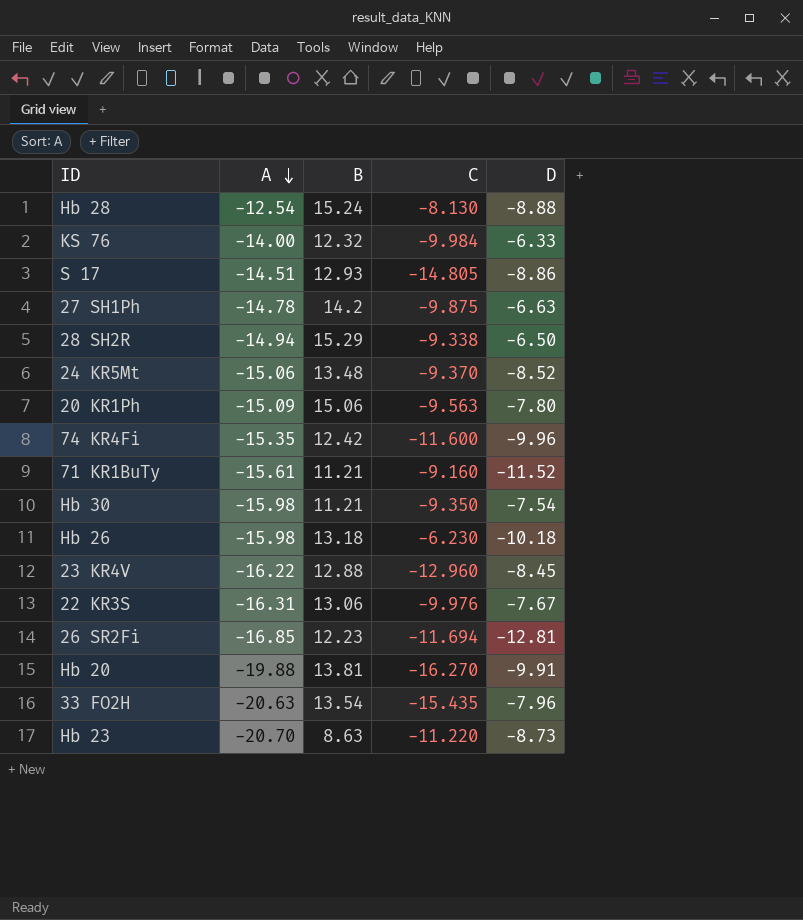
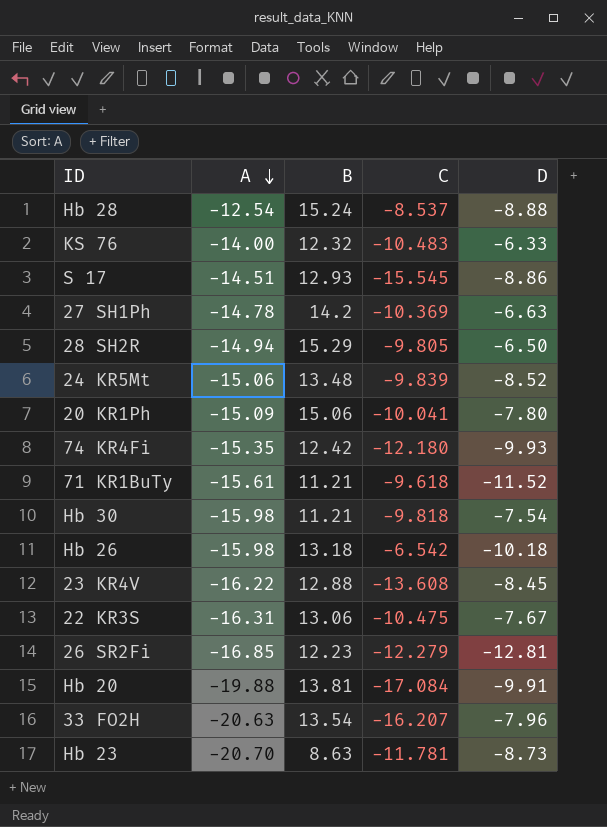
Hb 28 | C: -8.130 -> -8.537
KS 76 | C: -9.984 -> -10.483
S 17 | C: -14.805 -> -15.545
27 SH1Ph | C: -9.875 -> -10.369
28 SH2R | C: -9.338 -> -9.805
24 KR5Mt | C: -9.370 -> -9.839
20 KR1Ph | C: -9.563 -> -10.041
74 KR4Fi | C: -11.600 -> -12.180
74 KR4Fi | D: -9.96 -> -9.93
71 KR1BuTy | C: -9.160 -> -9.618
Hb 30 | C: -9.350 -> -9.818
Hb 26 | C: -6.230 -> -6.542
23 KR4V | C: -12.960 -> -13.608
22 KR3S | C: -9.976 -> -10.475
26 SR2Fi | C: -11.694 -> -12.279
Hb 20 | C: -16.270 -> -17.084
33 FO2H | C: -15.435 -> -16.207
Hb 23 | C: -11.220 -> -11.781

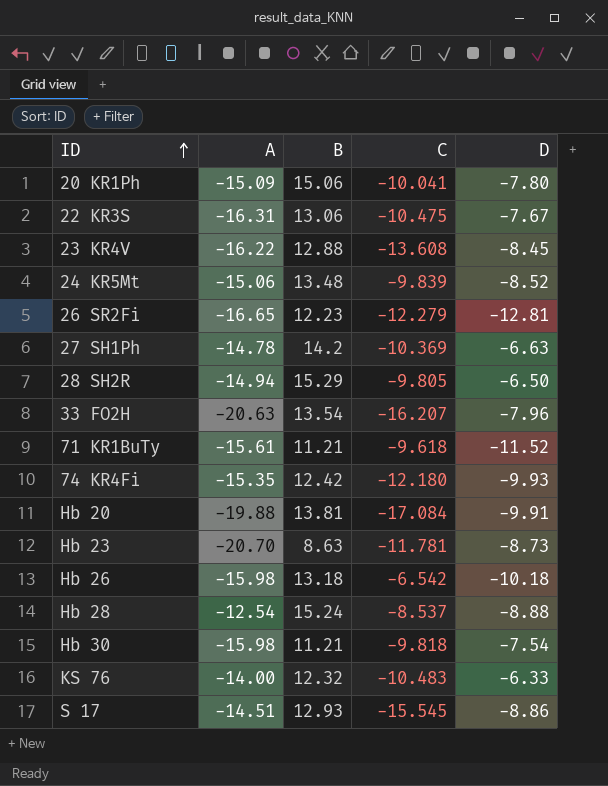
row order: A descending -> ID ascending
26 SR2Fi | A: -16.85 -> -16.65

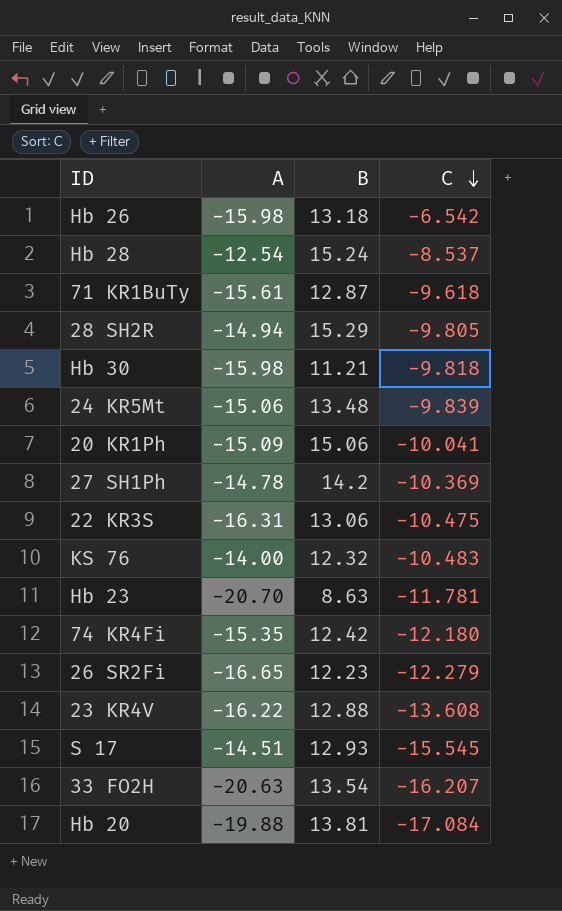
row order: ID ascending -> C descending
column D | position: 5 -> none
71 KR1BuTy | B: 11.21 -> 12.87

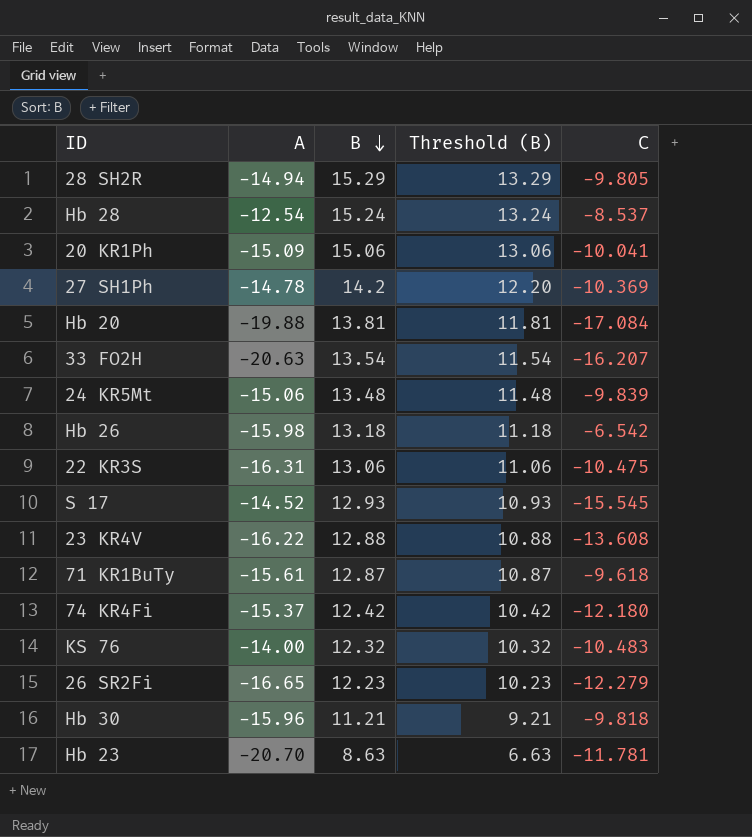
row order: C descending -> B descending
column Threshold (B) | formula: none -> [B] - 2
S 17 | A: -14.51 -> -14.52
74 KR4Fi | A: -15.35 -> -15.37
Hb 30 | A: -15.98 -> -15.96

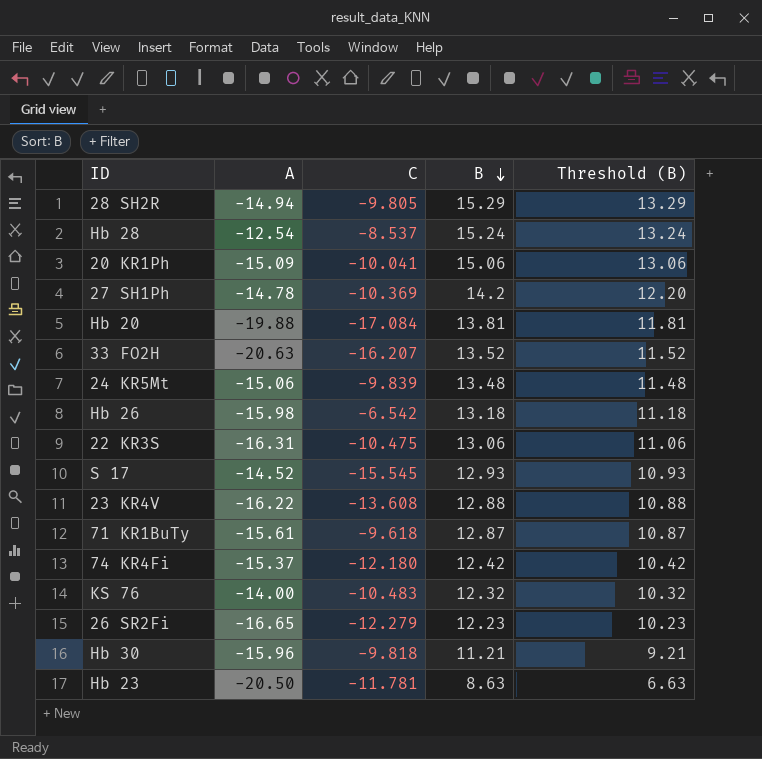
column C | position: 5 -> 3
33 FO2H | B: 13.54 -> 13.52
33 FO2H | Threshold (B): 11.54 -> 11.52
Hb 23 | A: -20.70 -> -20.50

